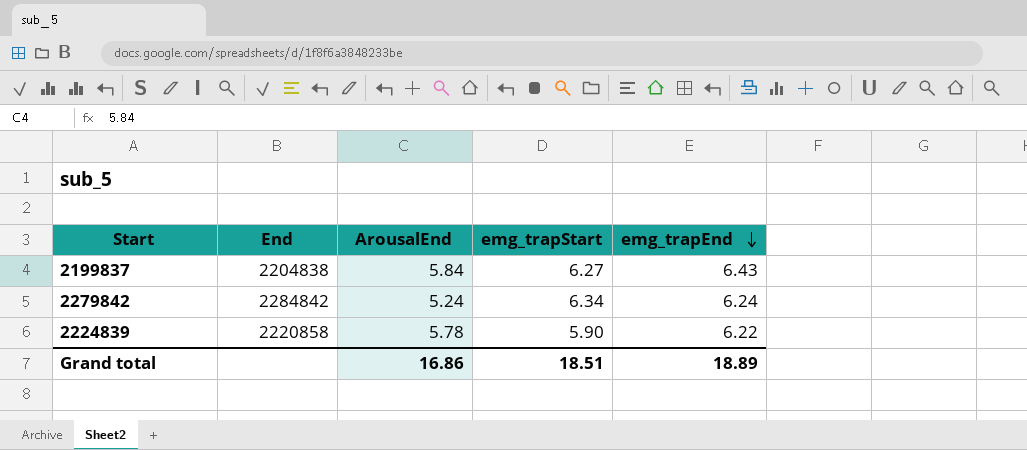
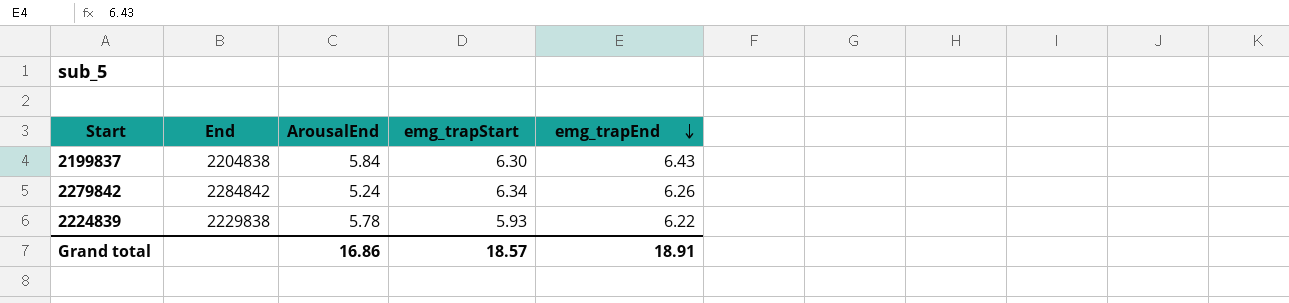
2199837 | emg_trapStart: 6.27 -> 6.30
2279842 | emg_trapEnd: 6.24 -> 6.26
2224839 | End: 2220858 -> 2229838
2224839 | emg_trapStart: 5.90 -> 5.93
Grand total | emg_trapStart: 18.51 -> 18.57
Grand total | emg_trapEnd: 18.89 -> 18.91

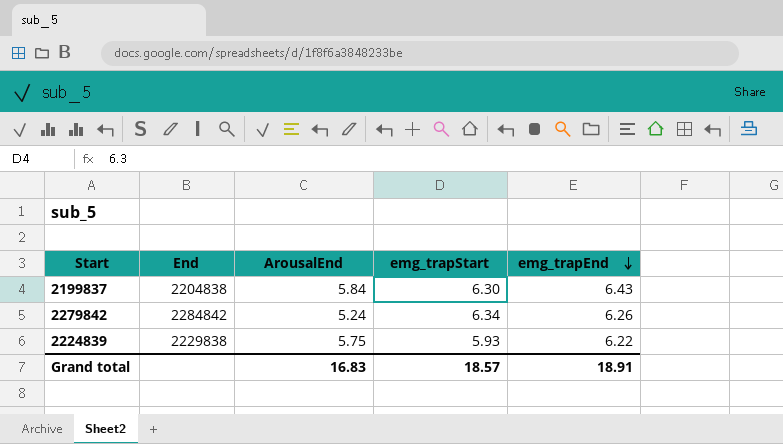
2224839 | ArousalEnd: 5.78 -> 5.75
Grand total | ArousalEnd: 16.86 -> 16.83

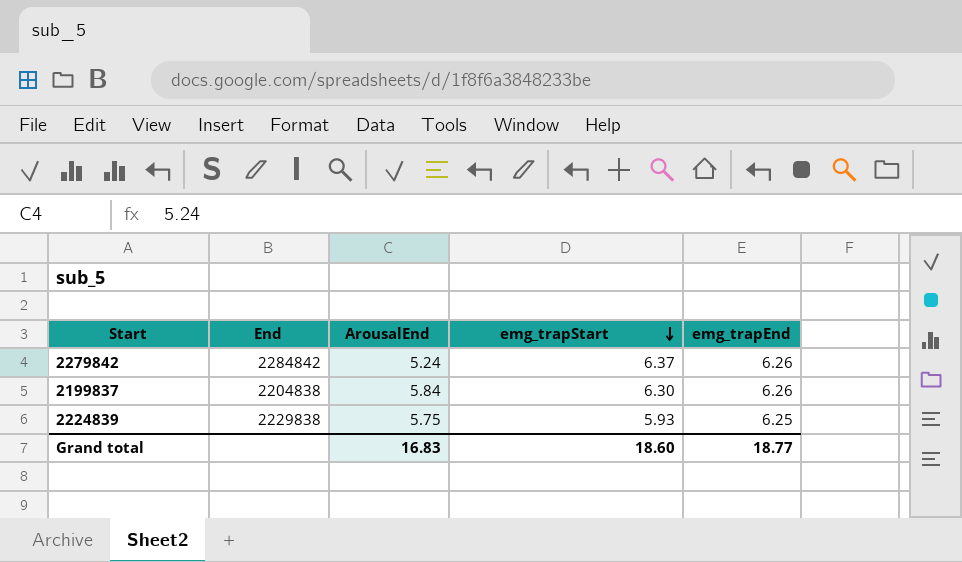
row order: emg_trapEnd descending -> emg_trapStart descending
2279842 | emg_trapStart: 6.34 -> 6.37
2199837 | emg_trapEnd: 6.43 -> 6.26
2224839 | emg_trapEnd: 6.22 -> 6.25
Grand total | emg_trapStart: 18.57 -> 18.60
Grand total | emg_trapEnd: 18.91 -> 18.77

